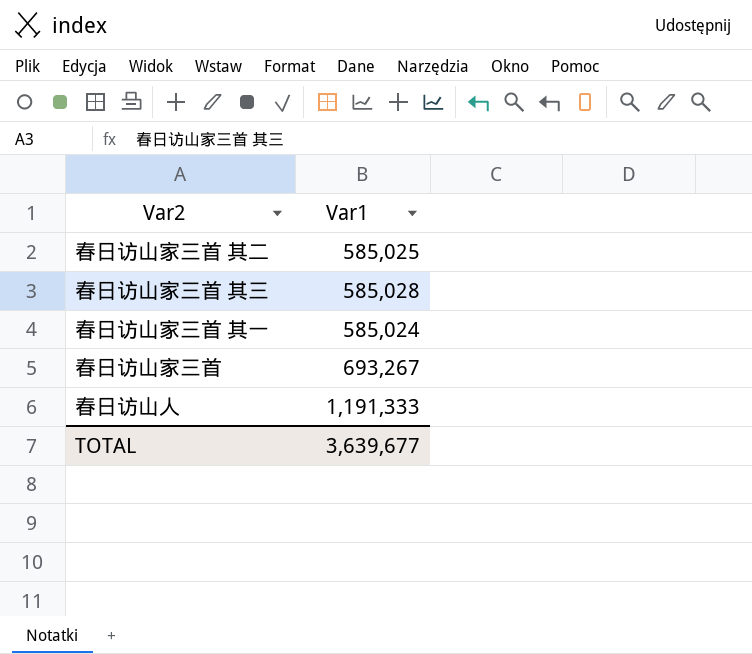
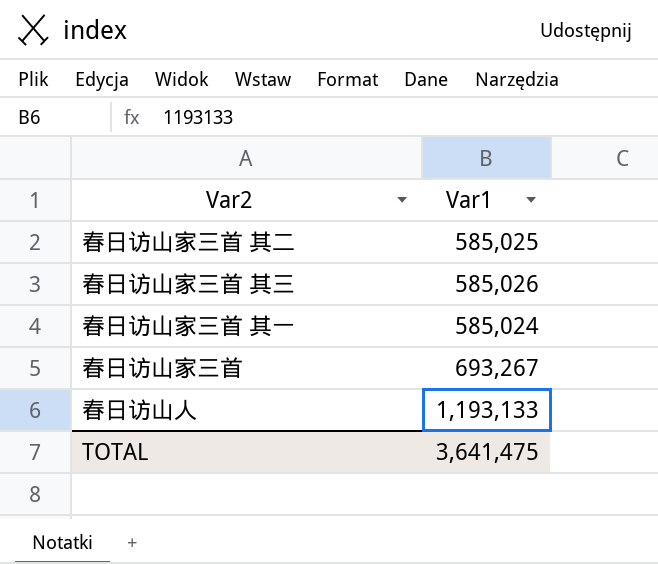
春日访山家三首 其三 | Var1: 585,028 -> 585,026
春日访山人 | Var1: 1,191,333 -> 1,193,133
TOTAL | Var1: 3,639,677 -> 3,641,475

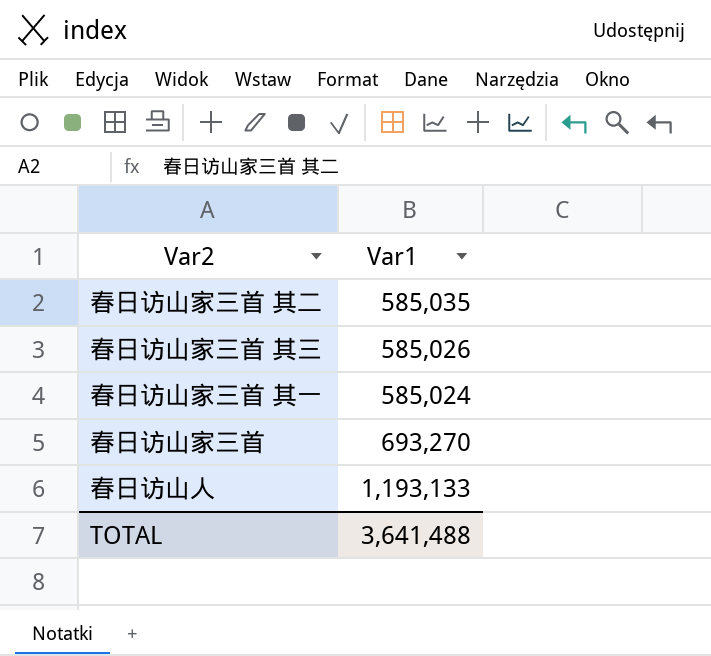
春日访山家三首 其二 | Var1: 585,025 -> 585,035
春日访山家三首 | Var1: 693,267 -> 693,270
TOTAL | Var1: 3,641,475 -> 3,641,488

